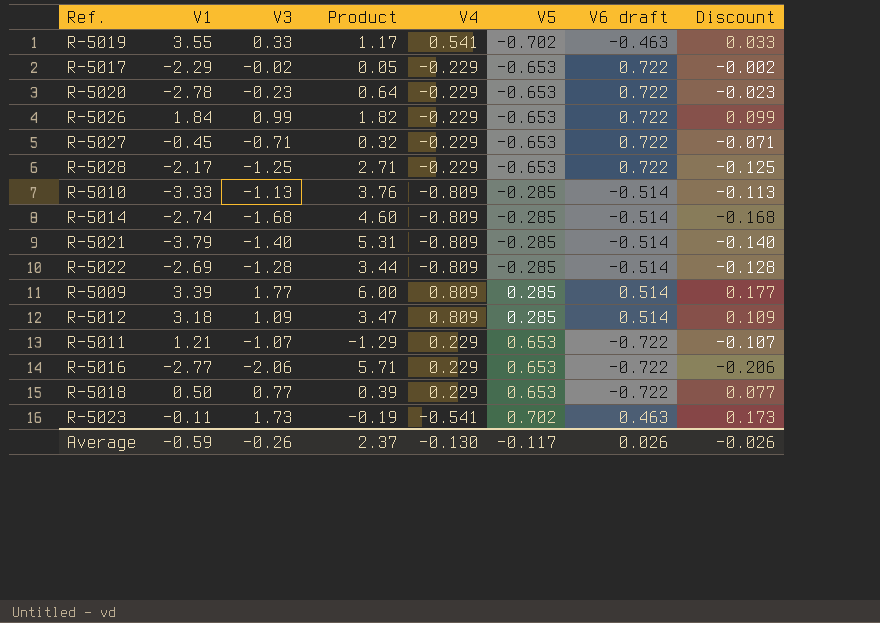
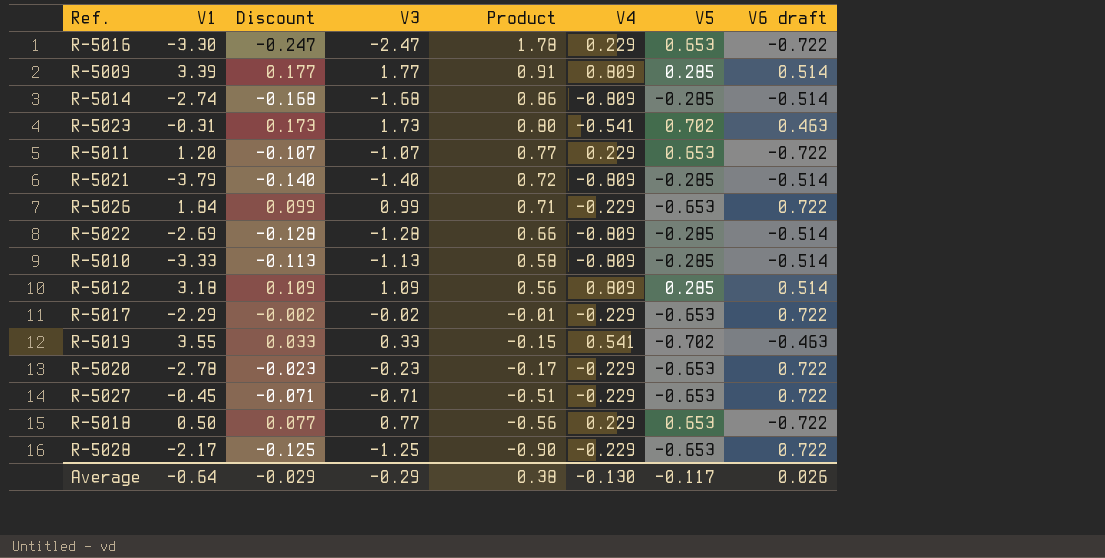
row order: V5 ascending -> Product descending
column Discount | position: 8 -> 3
column Product | formula: [V1] * [V3] -> [V3] * [V6 draft]
R-5016 | V1: -2.77 -> -3.30
R-5016 | Discount: -0.206 -> -0.247
R-5016 | V3: -2.06 -> -2.47
R-5023 | V1: -0.11 -> -0.31
R-5011 | V1: 1.21 -> 1.20
Average | V1: -0.59 -> -0.64
Average | Discount: -0.026 -> -0.029
Average | V3: -0.26 -> -0.29
Average | Product: 2.37 -> 0.38

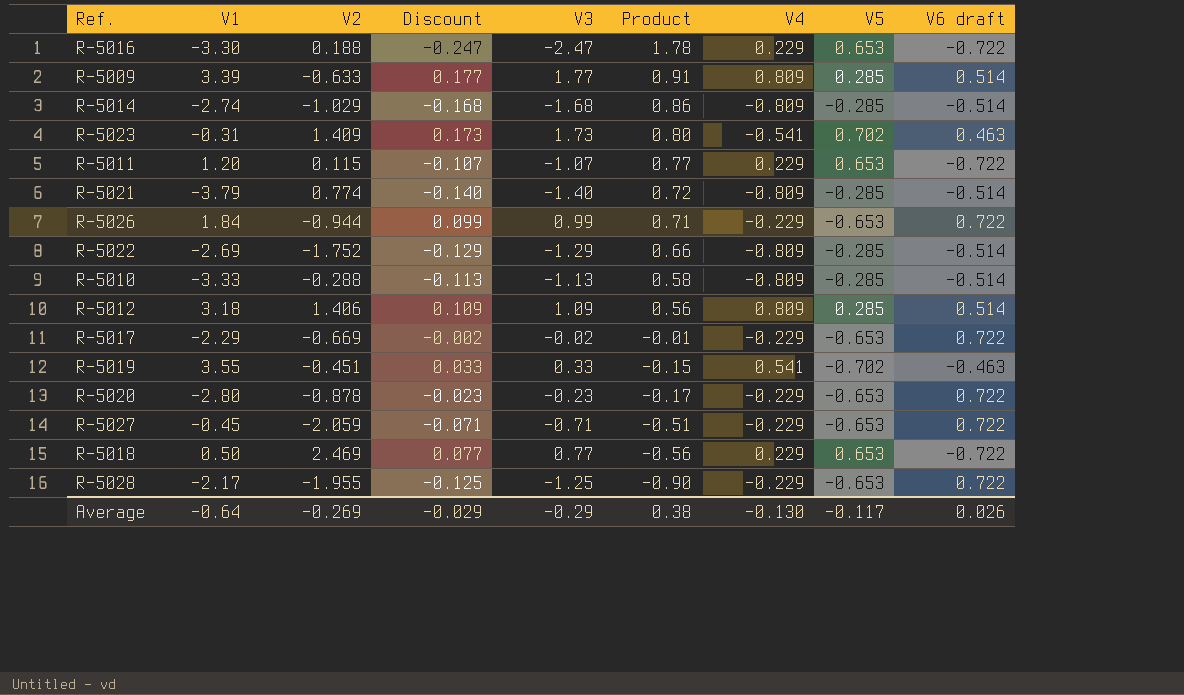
column V2 | position: none -> 3
R-5022 | Discount: -0.128 -> -0.129
R-5022 | V3: -1.28 -> -1.29
R-5020 | V1: -2.78 -> -2.80

